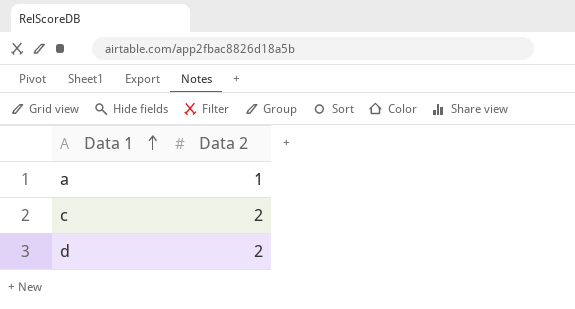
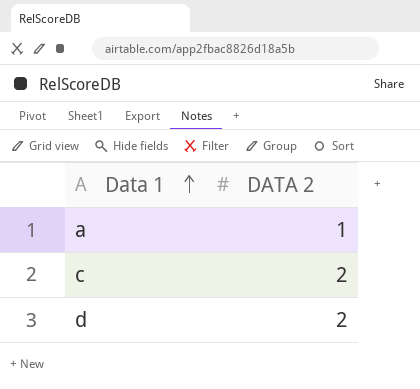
column name: Data 2 -> DATA 2

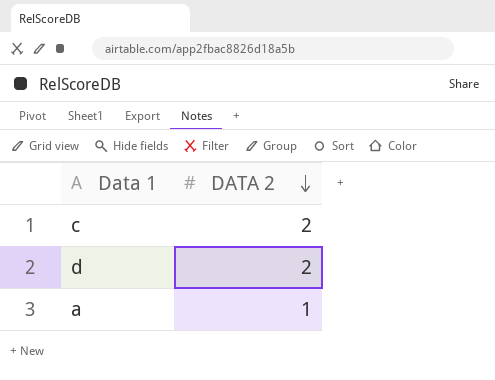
row order: Data 1 ascending -> DATA 2 descending

